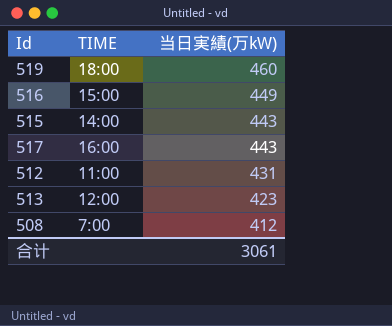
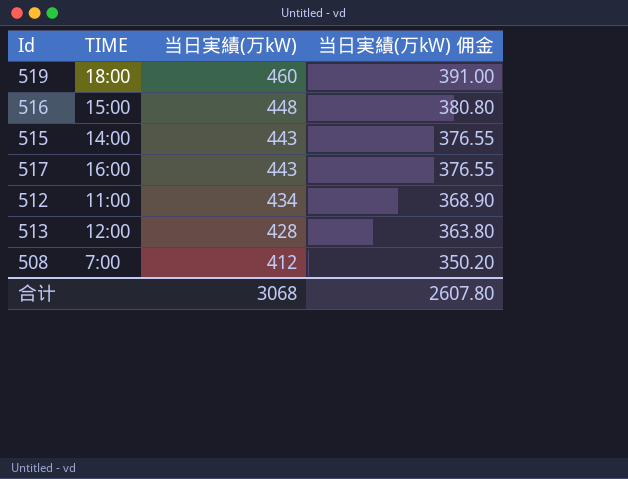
column 当日実績(万kW) 佣金 | formula: none -> [当日実績(万kW)] * 0.85
516 | 当日実績(万kW): 449 -> 448
512 | 当日実績(万kW): 431 -> 434
513 | 当日実績(万kW): 423 -> 428
合计 | 当日実績(万kW): 3061 -> 3068

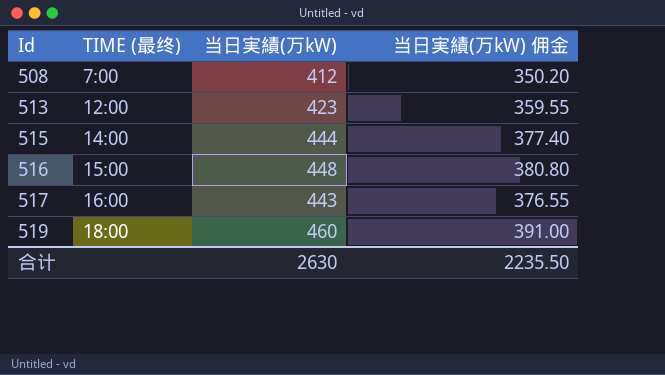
row order: 当日実績(万kW) descending -> Id ascending
column name: TIME -> TIME (最终)
row 512: 11:00 | 434 | 368.90 -> none
513 | 当日実績(万kW): 428 -> 423
513 | 当日実績(万kW) 佣金: 363.80 -> 359.55
515 | 当日実績(万kW): 443 -> 444
515 | 当日実績(万kW) 佣金: 376.55 -> 377.40
合计 | 当日実績(万kW): 3068 -> 2630
合计 | 当日実績(万kW) 佣金: 2607.80 -> 2235.50

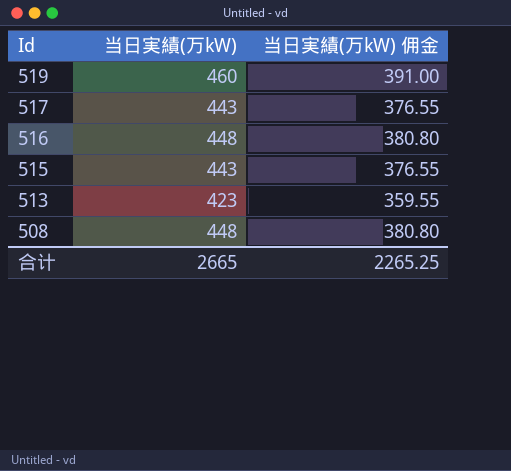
row order: Id ascending -> Id descending
column TIME (最终) | position: 2 -> none
515 | 当日実績(万kW): 444 -> 443
515 | 当日実績(万kW) 佣金: 377.40 -> 376.55
508 | 当日実績(万kW): 412 -> 448
508 | 当日実績(万kW) 佣金: 350.20 -> 380.80
合计 | 当日実績(万kW): 2630 -> 2665
合计 | 当日実績(万kW) 佣金: 2235.50 -> 2265.25

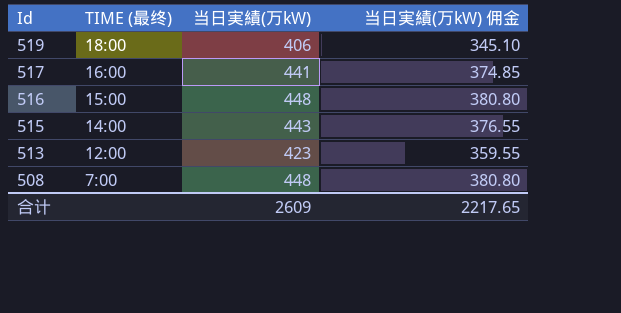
column TIME (最终) | position: none -> 2
519 | 当日実績(万kW): 460 -> 406
519 | 当日実績(万kW) 佣金: 391.00 -> 345.10
517 | 当日実績(万kW): 443 -> 441
517 | 当日実績(万kW) 佣金: 376.55 -> 374.85
合计 | 当日実績(万kW): 2665 -> 2609
合计 | 当日実績(万kW) 佣金: 2265.25 -> 2217.65

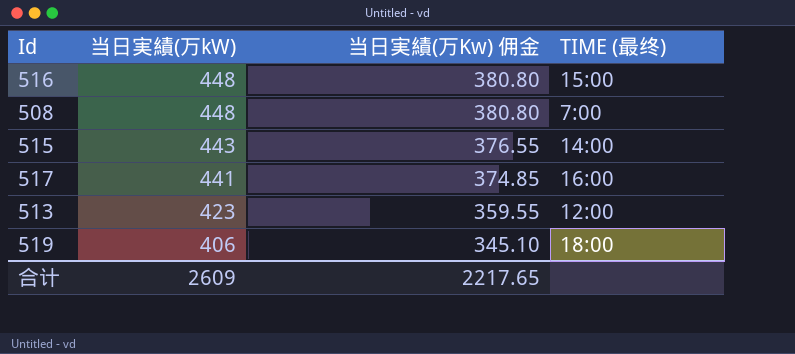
row order: Id descending -> 当日実績(万kW) descending
column name: 当日実績(万kW) 佣金 -> 当日実績(万Kw) 佣金
column TIME (最终) | position: 2 -> 4

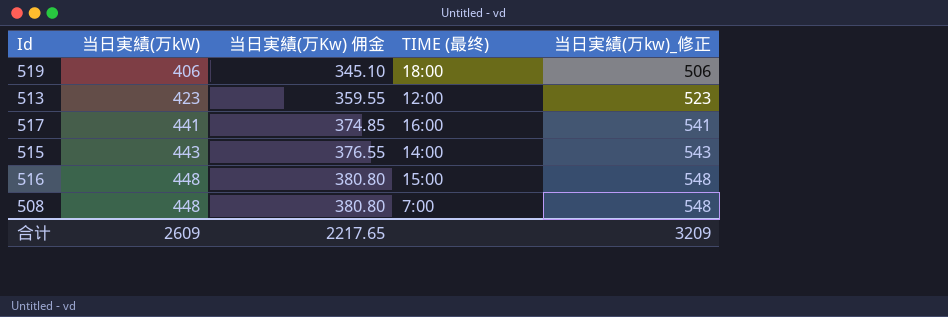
row order: 当日実績(万kW) descending -> 当日実績(万kW) ascending
column 当日実績(万kw)_修正 | formula: none -> [当日実績(万kW)] + 100

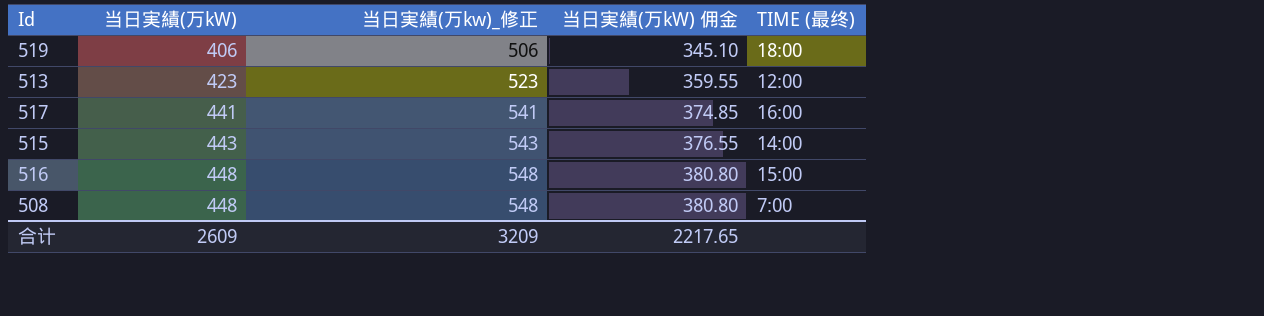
column 当日実績(万kw)_修正 | position: 5 -> 3
column name: 当日実績(万Kw) 佣金 -> 当日実績(万kW) 佣金

